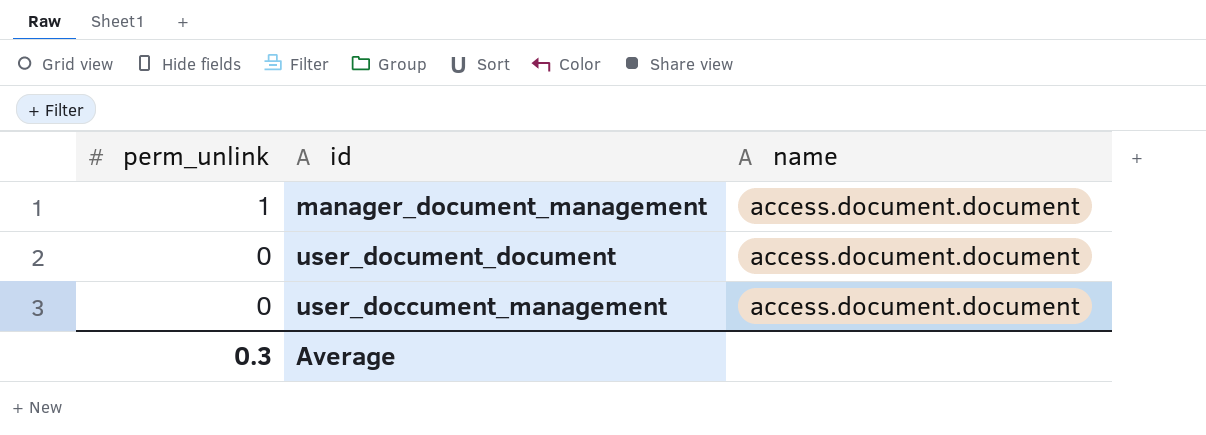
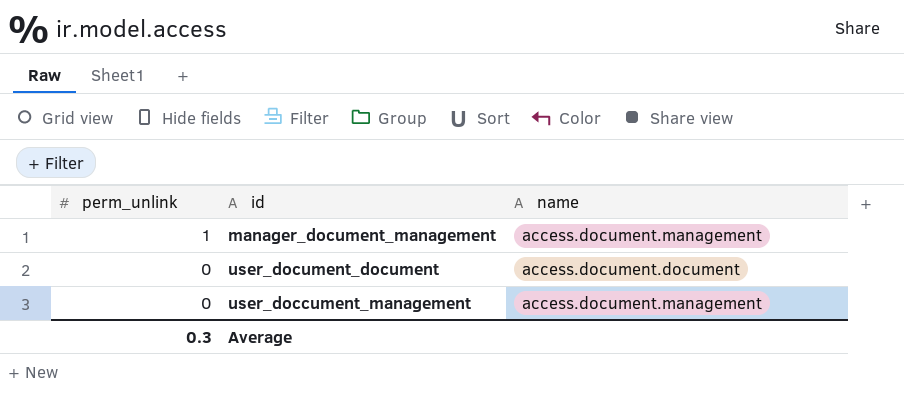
manager_document_management | name: access.document.document -> access.document.management
user_doccument_management | name: access.document.document -> access.document.management

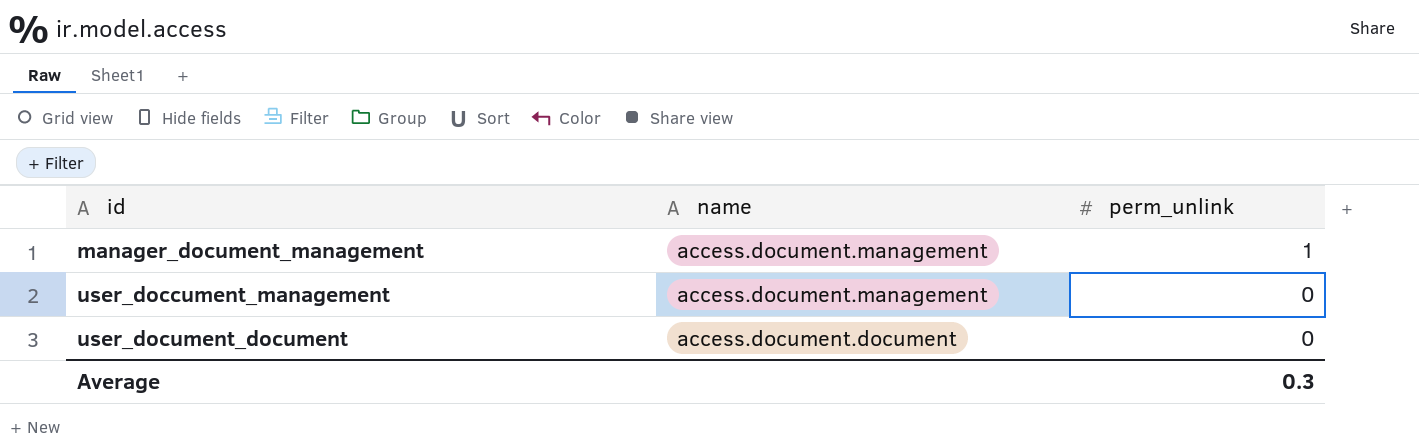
row order: perm_unlink descending -> id ascending
column perm_unlink | position: 1 -> 3

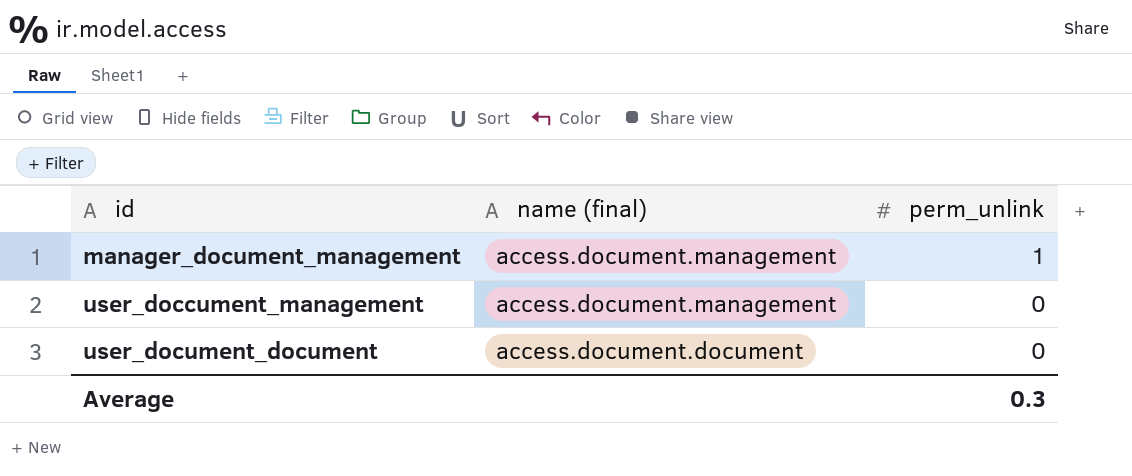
column name: name -> name (final)

